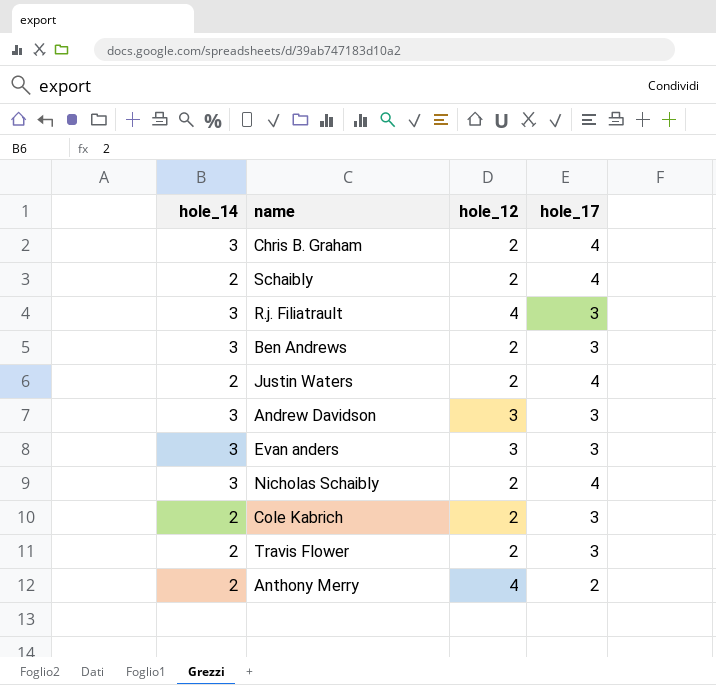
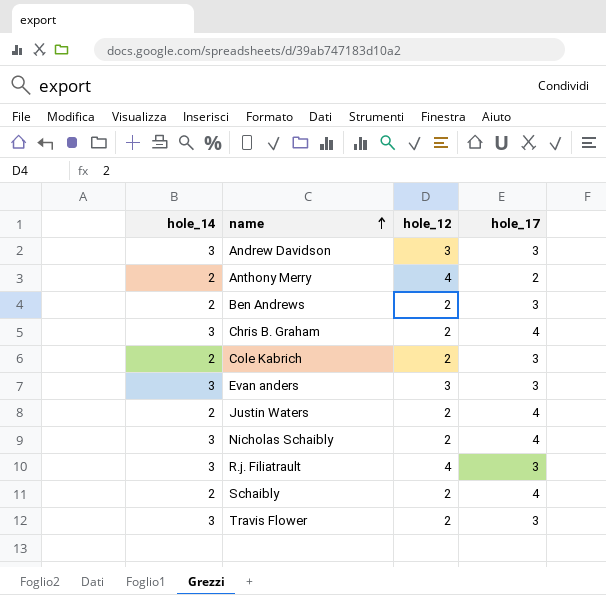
row order: none -> name ascending
Ben Andrews | hole_14: 3 -> 2
Travis Flower | hole_14: 2 -> 3

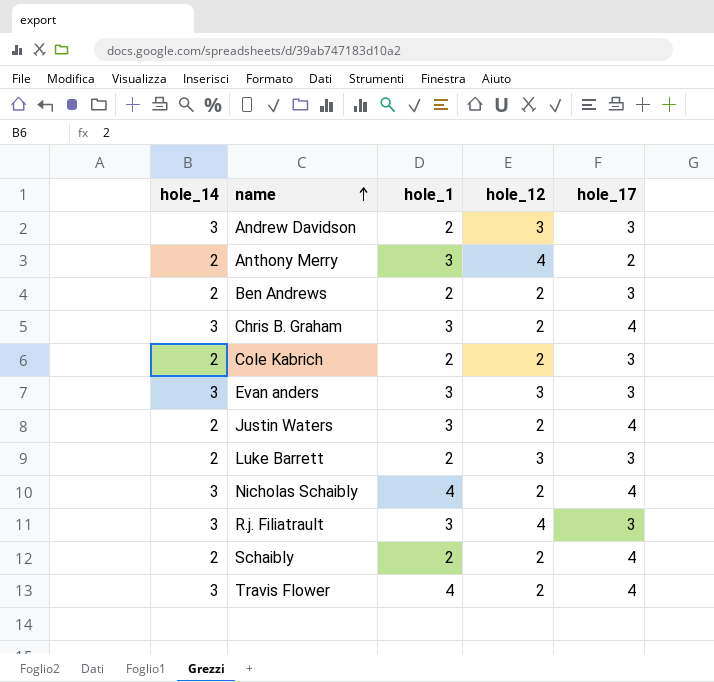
column hole_1 | position: none -> 3
row Luke Barrett: none -> 2 | 2 | 3 | 3
Travis Flower | hole_17: 3 -> 4

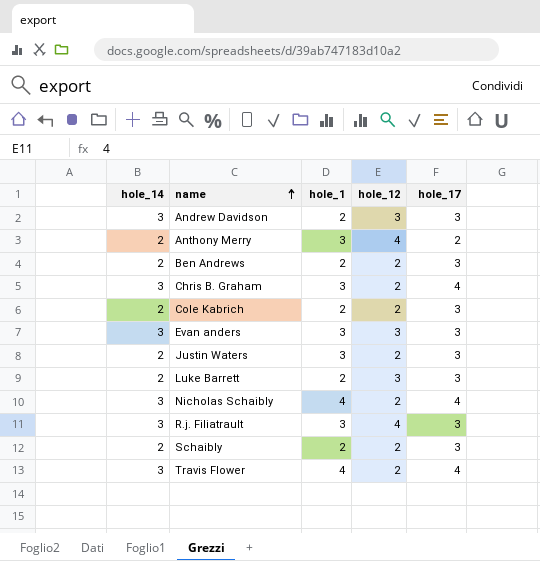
Justin Waters | hole_17: 4 -> 3
Schaibly | hole_17: 4 -> 3

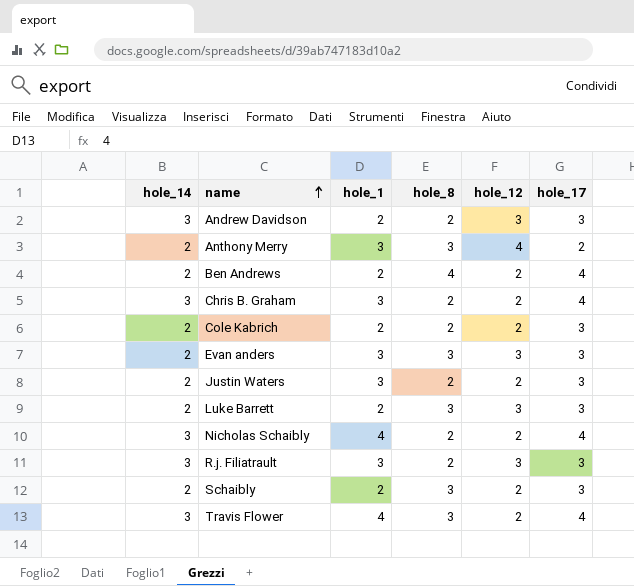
column hole_8 | position: none -> 4
Ben Andrews | hole_17: 3 -> 4
Evan anders | hole_14: 3 -> 2
R.j. Filiatrault | hole_12: 4 -> 3

